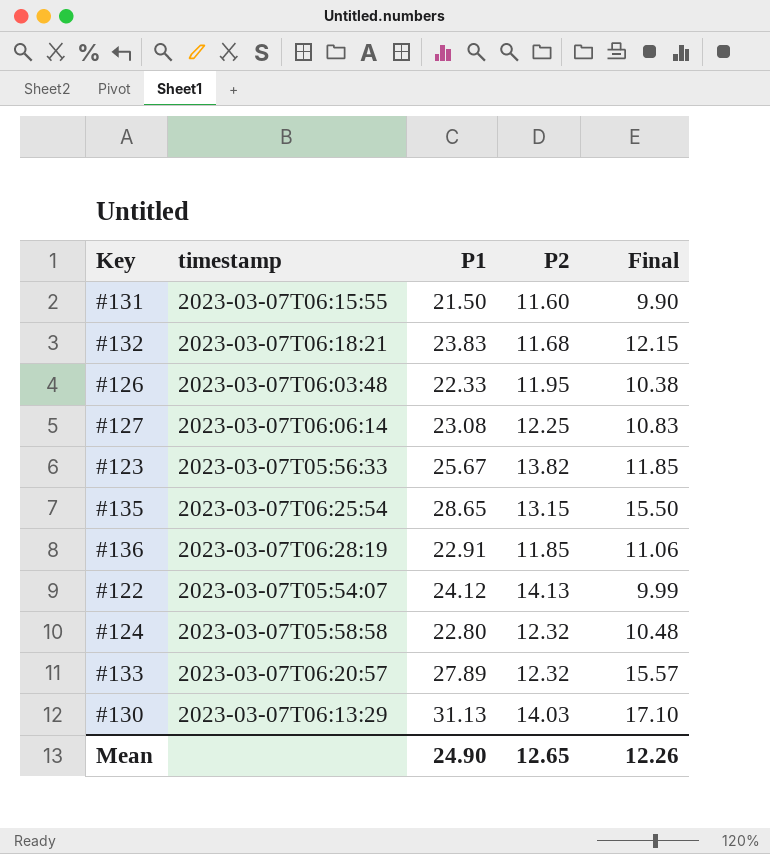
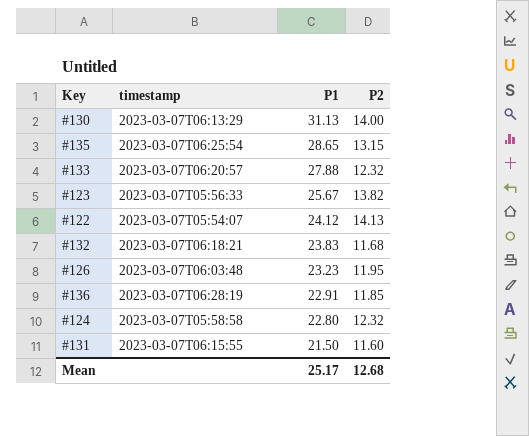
row order: none -> P1 descending
column Final | formula: [P1] - [P2] -> none
row #127: 2023-03-07T06:06:14 | 23.08 | 12.25 | 10.83 -> none
#130 | P2: 14.03 -> 14.00
#133 | P1: 27.89 -> 27.88
#126 | P1: 22.33 -> 23.23
Mean | P1: 24.90 -> 25.17
Mean | P2: 12.65 -> 12.68

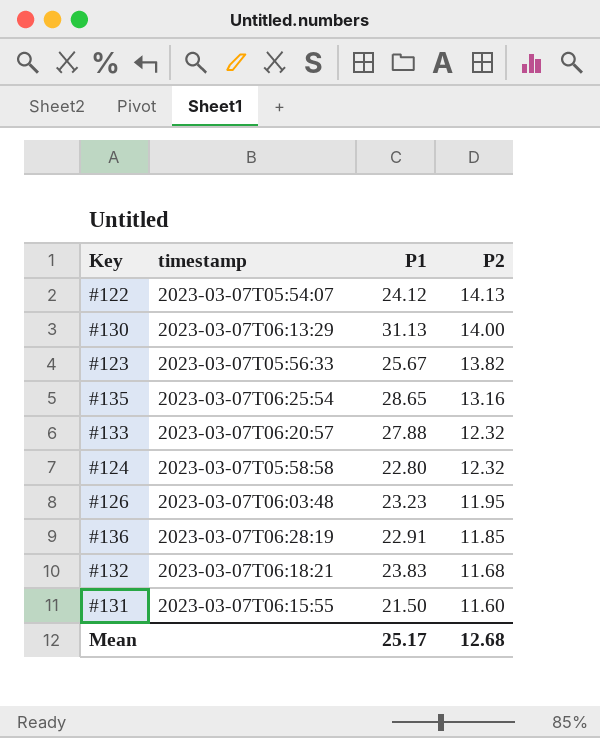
row order: P1 descending -> P2 descending
#135 | P2: 13.15 -> 13.16

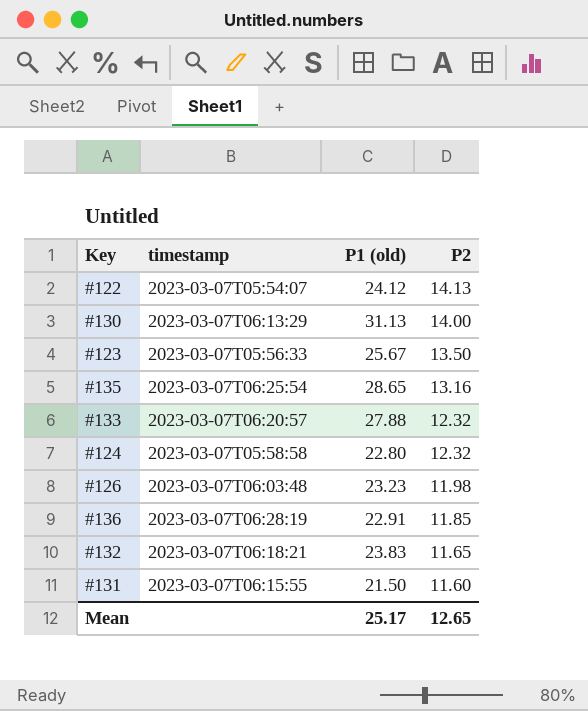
column name: P1 -> P1 (old)
#123 | P2: 13.82 -> 13.50
#126 | P2: 11.95 -> 11.98
#132 | P2: 11.68 -> 11.65
Mean | P2: 12.68 -> 12.65

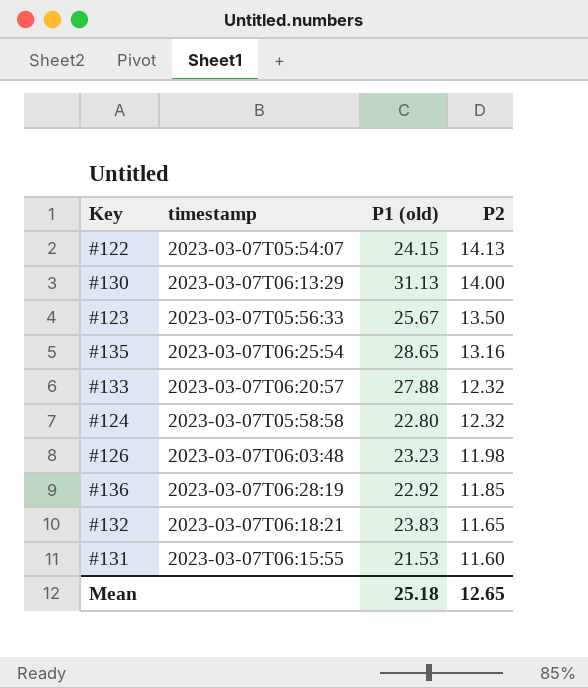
#122 | P1 (old): 24.12 -> 24.15
#136 | P1 (old): 22.91 -> 22.92
#131 | P1 (old): 21.50 -> 21.53
Mean | P1 (old): 25.17 -> 25.18

